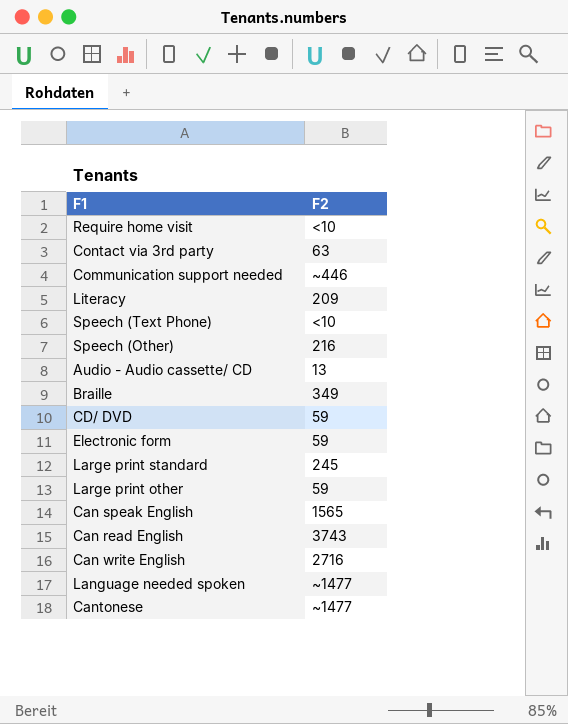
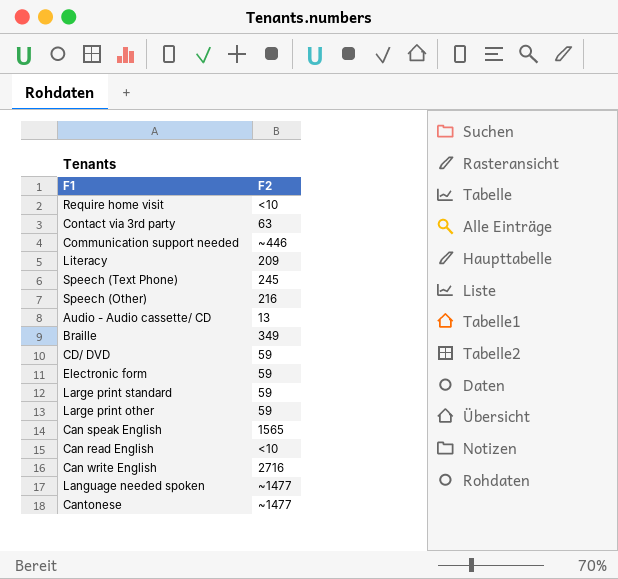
Speech (Text Phone) | F2: <10 -> 245
Large print standard | F2: 245 -> 59
Can read English | F2: 3743 -> <10

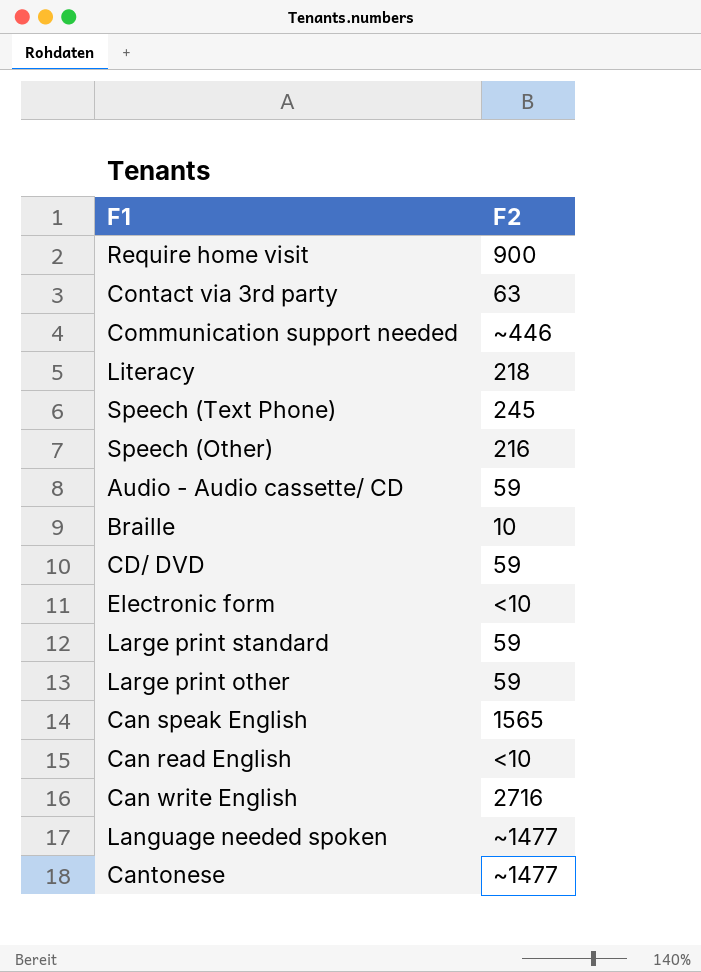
Require home visit | F2: <10 -> 900
Literacy | F2: 209 -> 218
Audio - Audio cassette/ CD | F2: 13 -> 59
Braille | F2: 349 -> 10
Electronic form | F2: 59 -> <10

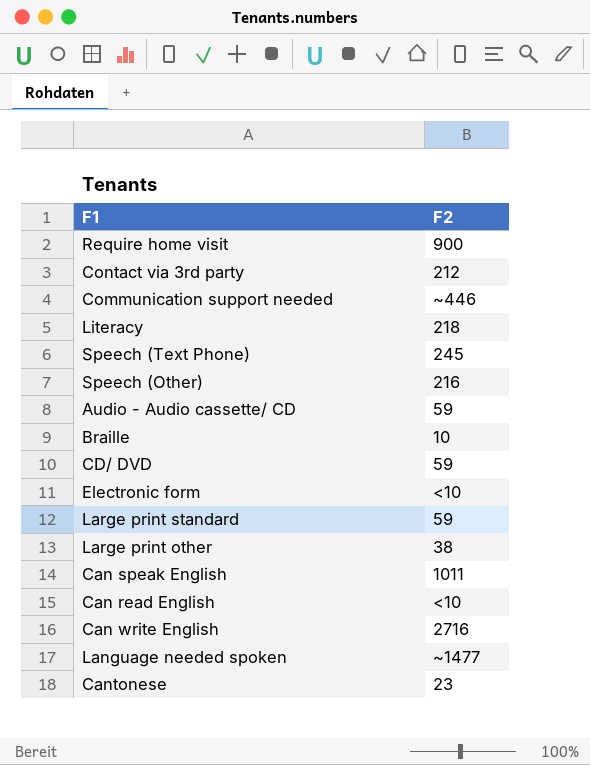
Contact via 3rd party | F2: 63 -> 212
Large print other | F2: 59 -> 38
Can speak English | F2: 1565 -> 1011
Cantonese | F2: ~1477 -> 23

